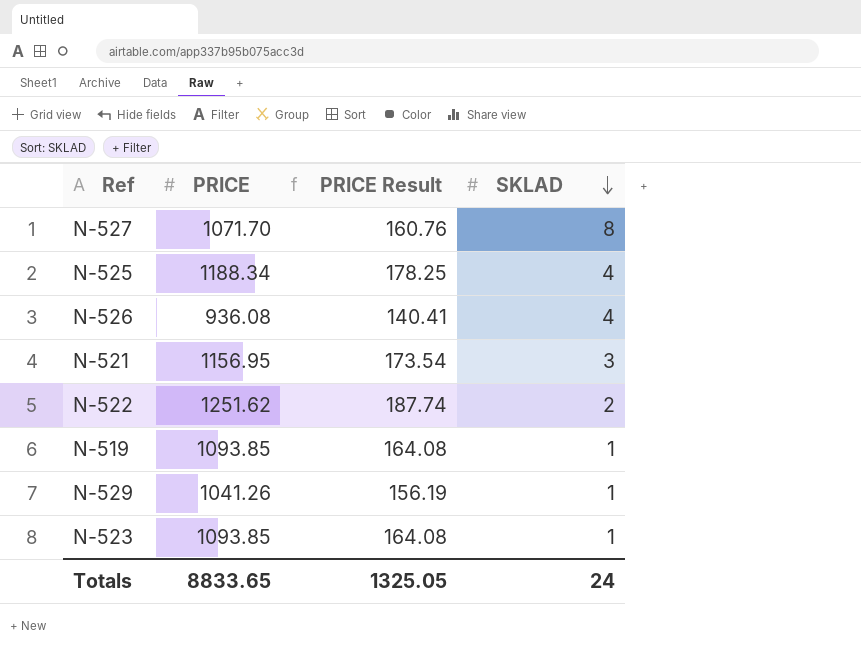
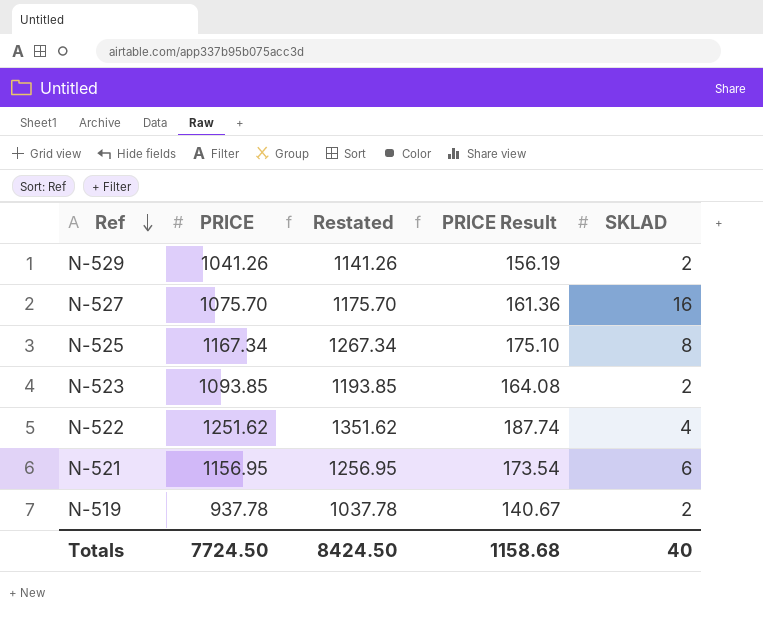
row order: SKLAD descending -> Ref descending
column Restated | formula: none -> [PRICE] + 100
row N-526: 936.08 | 140.41 | 4 -> none
N-529 | SKLAD: 1 -> 2
N-527 | PRICE: 1071.70 -> 1075.70
N-527 | PRICE Result: 160.76 -> 161.36
N-527 | SKLAD: 8 -> 16
N-525 | PRICE: 1188.34 -> 1167.34
N-525 | PRICE Result: 178.25 -> 175.10
N-525 | SKLAD: 4 -> 8
N-523 | SKLAD: 1 -> 2
N-522 | SKLAD: 2 -> 4
N-521 | SKLAD: 3 -> 6
N-519 | PRICE: 1093.85 -> 937.78
N-519 | PRICE Result: 164.08 -> 140.67
N-519 | SKLAD: 1 -> 2
Totals | PRICE: 8833.65 -> 7724.50
Totals | PRICE Result: 1325.05 -> 1158.68
Totals | SKLAD: 24 -> 40

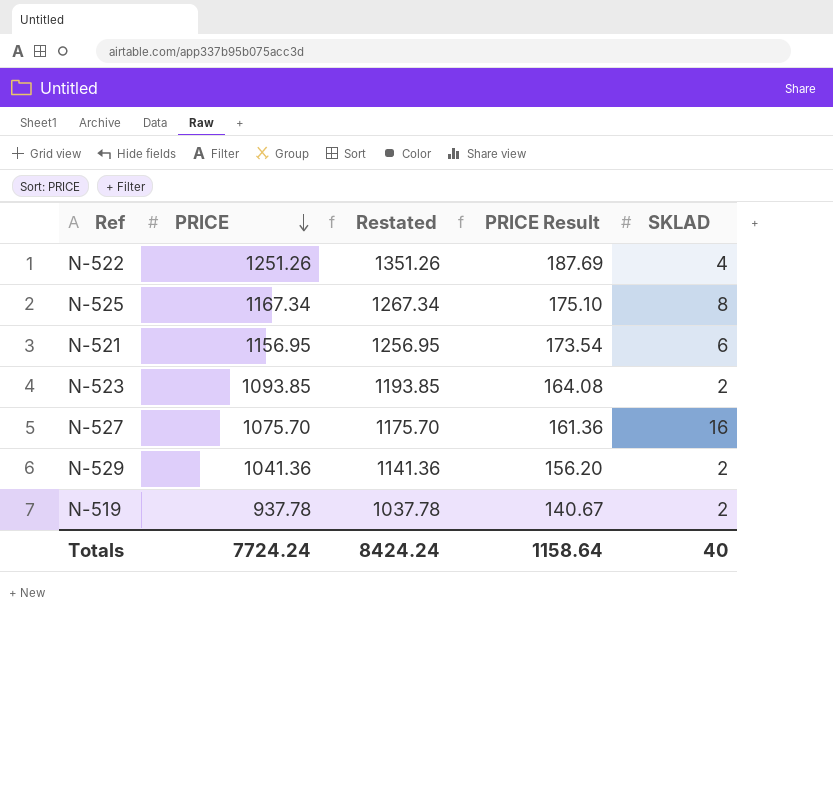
row order: Ref descending -> PRICE descending
N-522 | PRICE: 1251.62 -> 1251.26
N-522 | Restated: 1351.62 -> 1351.26
N-522 | PRICE Result: 187.74 -> 187.69
N-529 | PRICE: 1041.26 -> 1041.36
N-529 | Restated: 1141.26 -> 1141.36
N-529 | PRICE Result: 156.19 -> 156.20
Totals | PRICE: 7724.50 -> 7724.24
Totals | Restated: 8424.50 -> 8424.24
Totals | PRICE Result: 1158.68 -> 1158.64

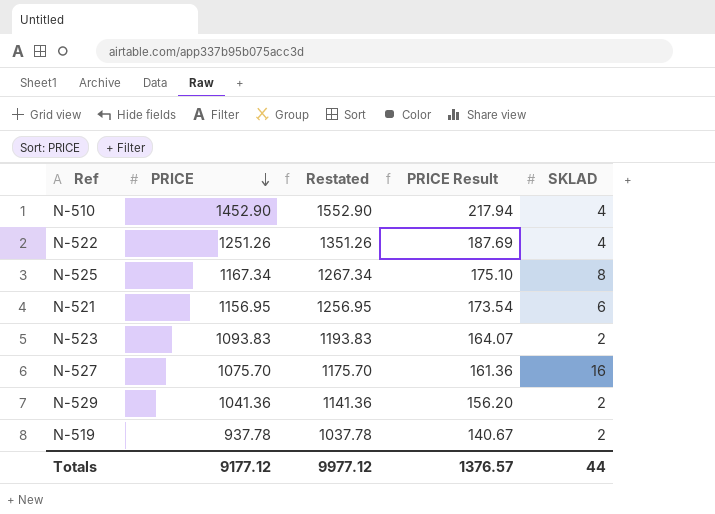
row N-510: none -> 1452.90 | 1552.90 | 217.94 | 4
N-523 | PRICE: 1093.85 -> 1093.83
N-523 | Restated: 1193.85 -> 1193.83
N-523 | PRICE Result: 164.08 -> 164.07
Totals | PRICE: 7724.24 -> 9177.12
Totals | Restated: 8424.24 -> 9977.12
Totals | PRICE Result: 1158.64 -> 1376.57
Totals | SKLAD: 40 -> 44

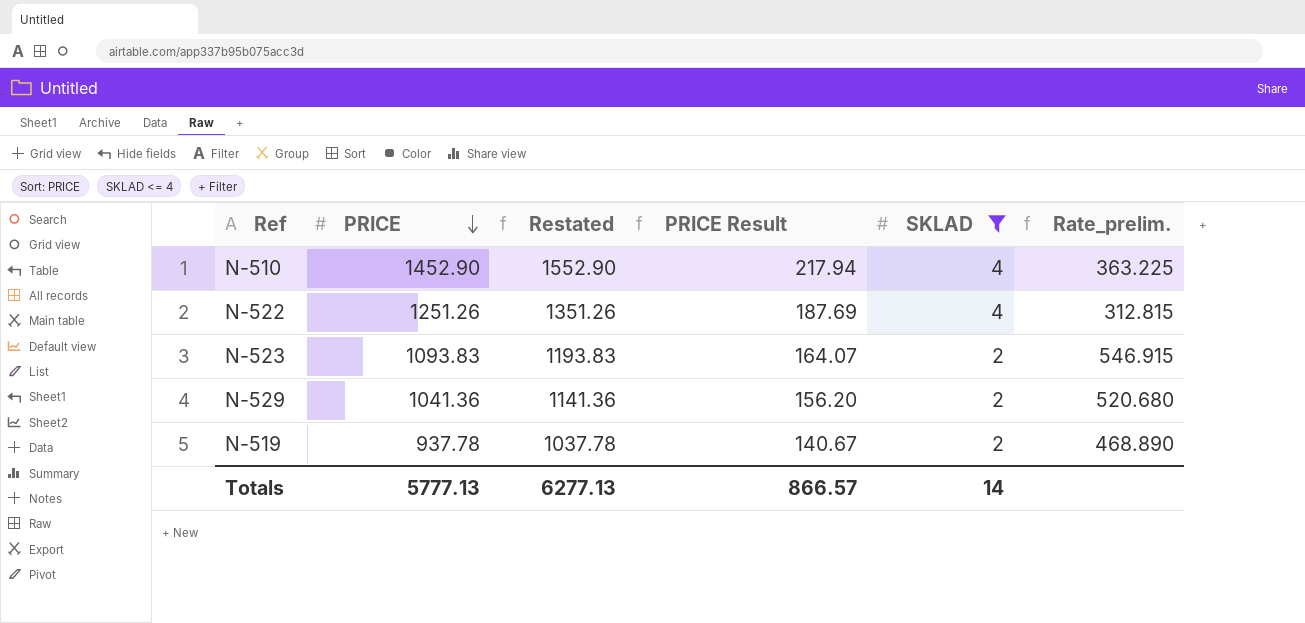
filter: none -> SKLAD <= 4
column Rate_prelim. | formula: none -> [PRICE] / [SKLAD]
Totals | PRICE: 9177.12 -> 5777.13
Totals | Restated: 9977.12 -> 6277.13
Totals | PRICE Result: 1376.57 -> 866.57
Totals | SKLAD: 44 -> 14

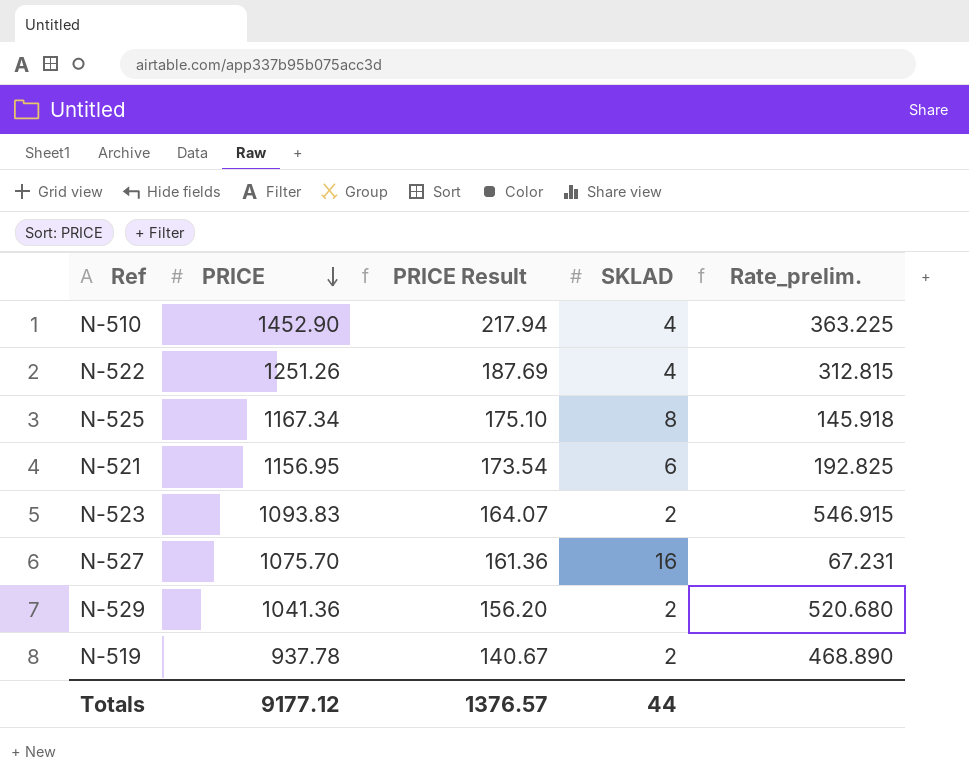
filter: SKLAD <= 4 -> none
column Restated | formula: [PRICE] + 100 -> none
Totals | PRICE: 5777.13 -> 9177.12
Totals | PRICE Result: 866.57 -> 1376.57
Totals | SKLAD: 14 -> 44

